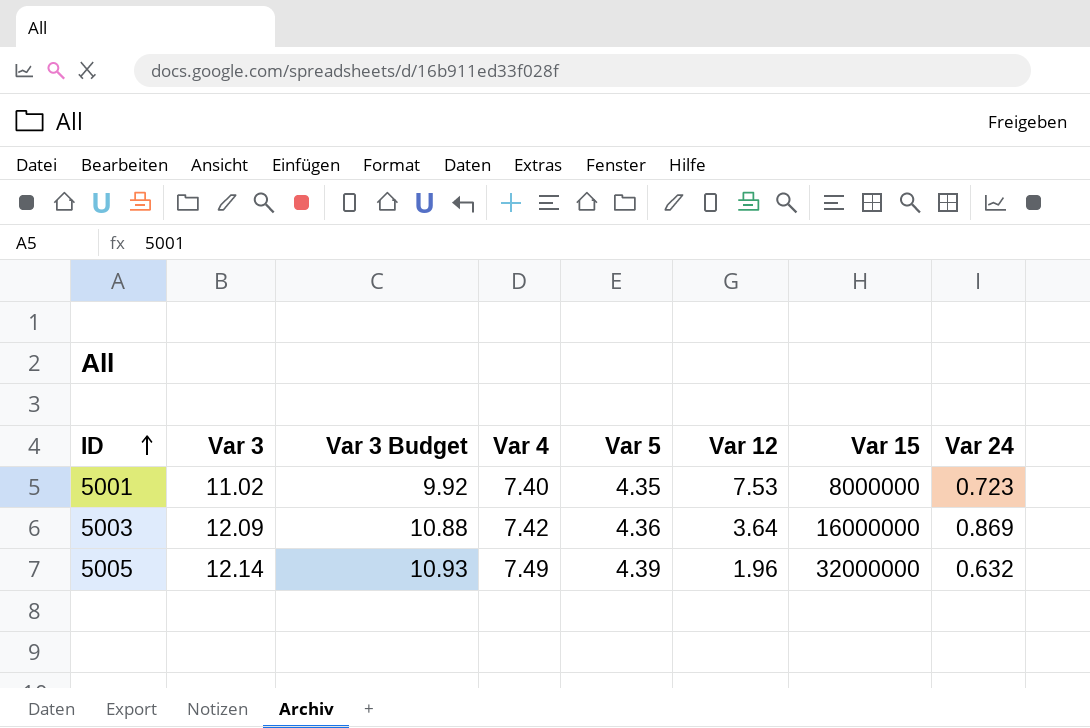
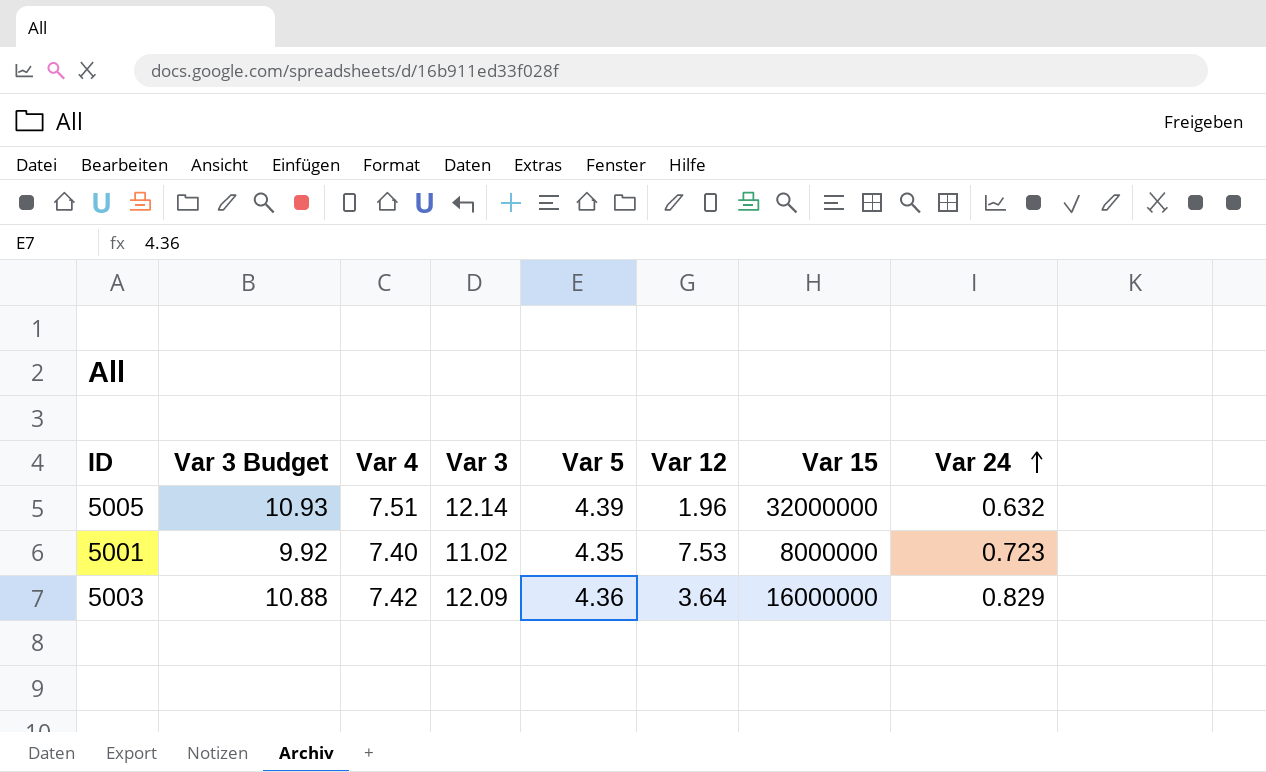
row order: ID ascending -> Var 24 ascending
column Var 3 | position: 2 -> 4
5005 | Var 4: 7.49 -> 7.51
5003 | Var 24: 0.869 -> 0.829

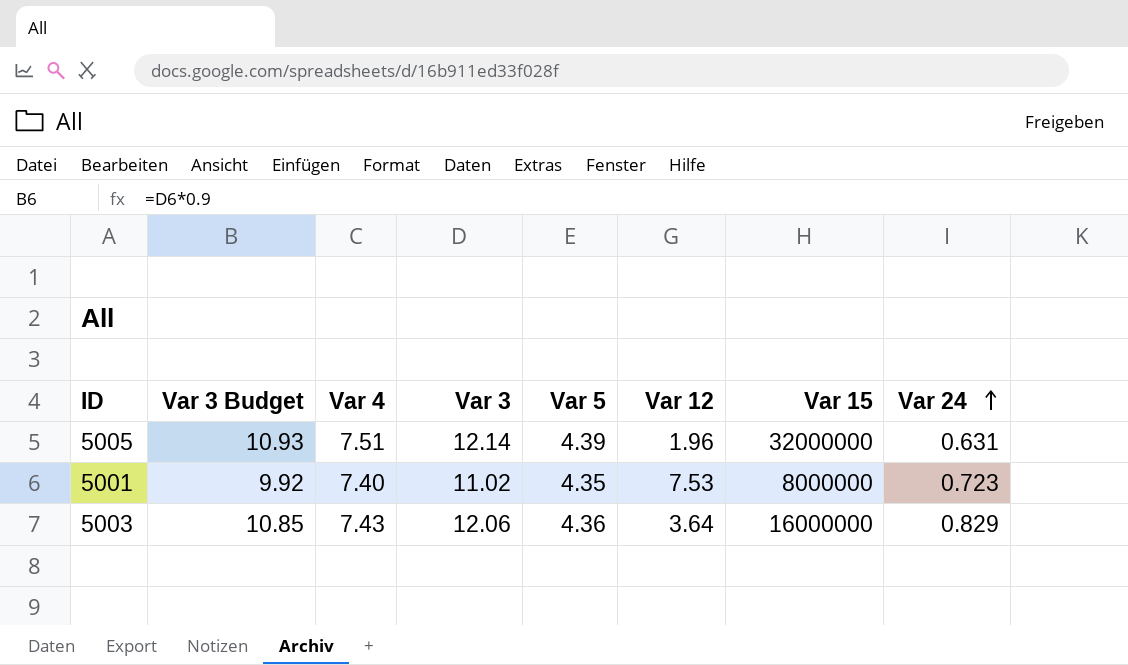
5005 | Var 24: 0.632 -> 0.631
5003 | Var 3 Budget: 10.88 -> 10.85
5003 | Var 4: 7.42 -> 7.43
5003 | Var 3: 12.09 -> 12.06

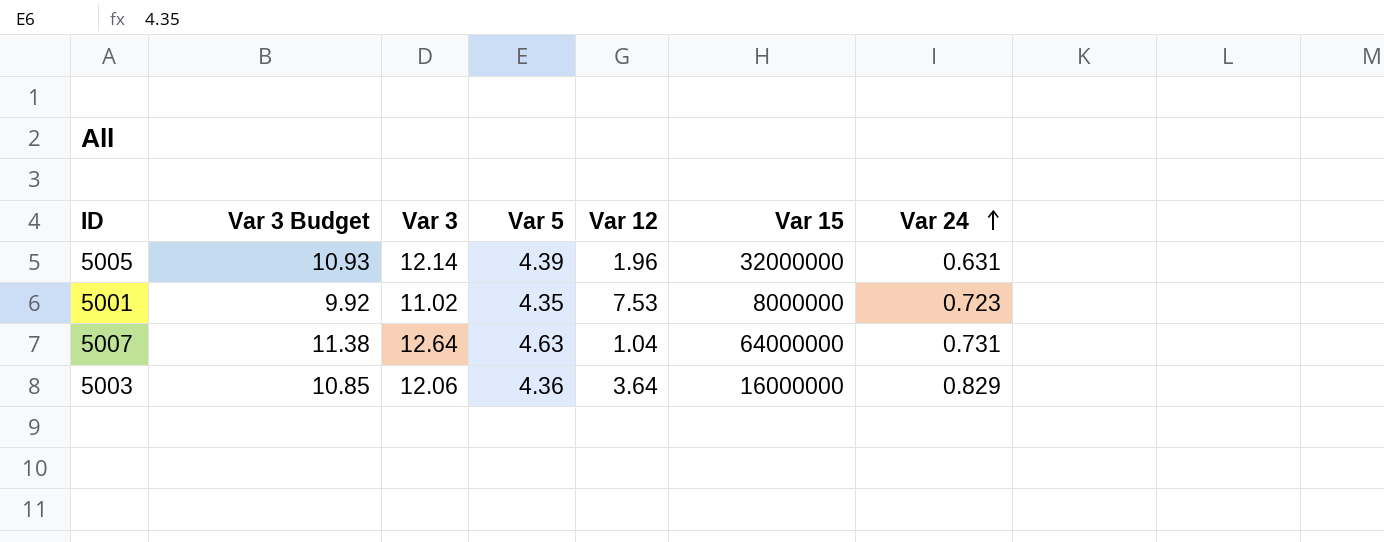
column Var 4 | position: 3 -> none
row 5007: none -> 11.38 | 12.64 | 4.63 | 1.04 | 64000000 | 0.731

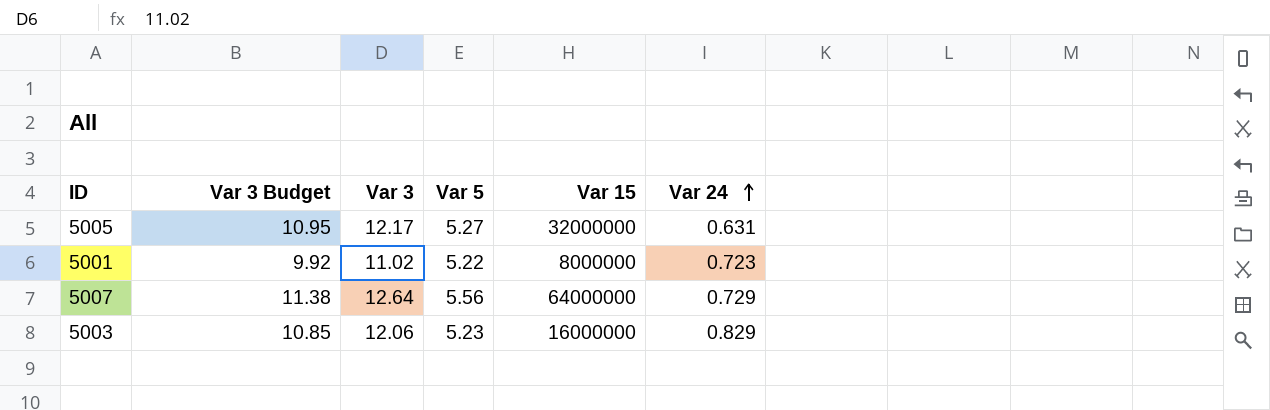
column Var 12 | position: 5 -> none
5005 | Var 3 Budget: 10.93 -> 10.95
5005 | Var 3: 12.14 -> 12.17
5005 | Var 5: 4.39 -> 5.27
5001 | Var 5: 4.35 -> 5.22
5007 | Var 5: 4.63 -> 5.56
5007 | Var 24: 0.731 -> 0.729
5003 | Var 5: 4.36 -> 5.23

